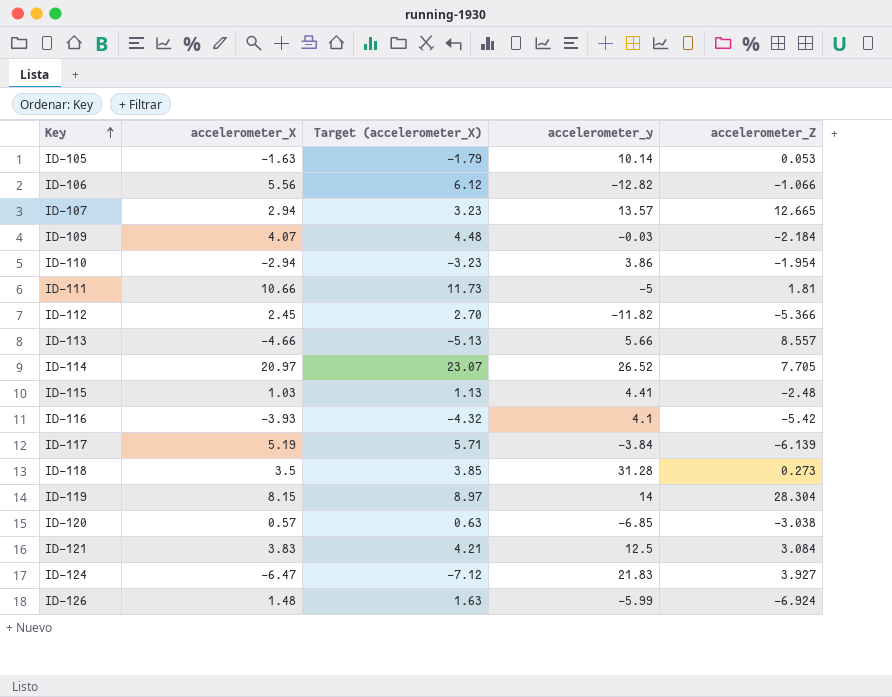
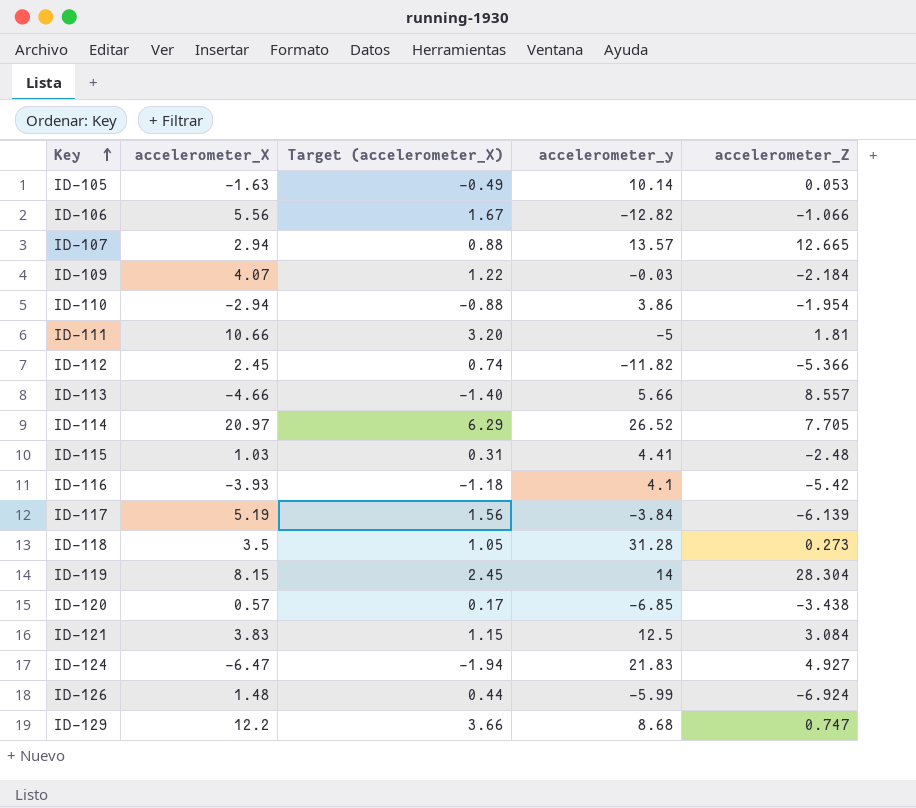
column Target (accelerometer_X) | formula: [accelerometer_X] * 1.1 -> [accelerometer_X] * 0.3
ID-120 | accelerometer_Z: -3.038 -> -3.438
ID-124 | accelerometer_Z: 3.927 -> 4.927
row ID-129: none -> 12.2 | 3.66 | 8.68 | 0.747

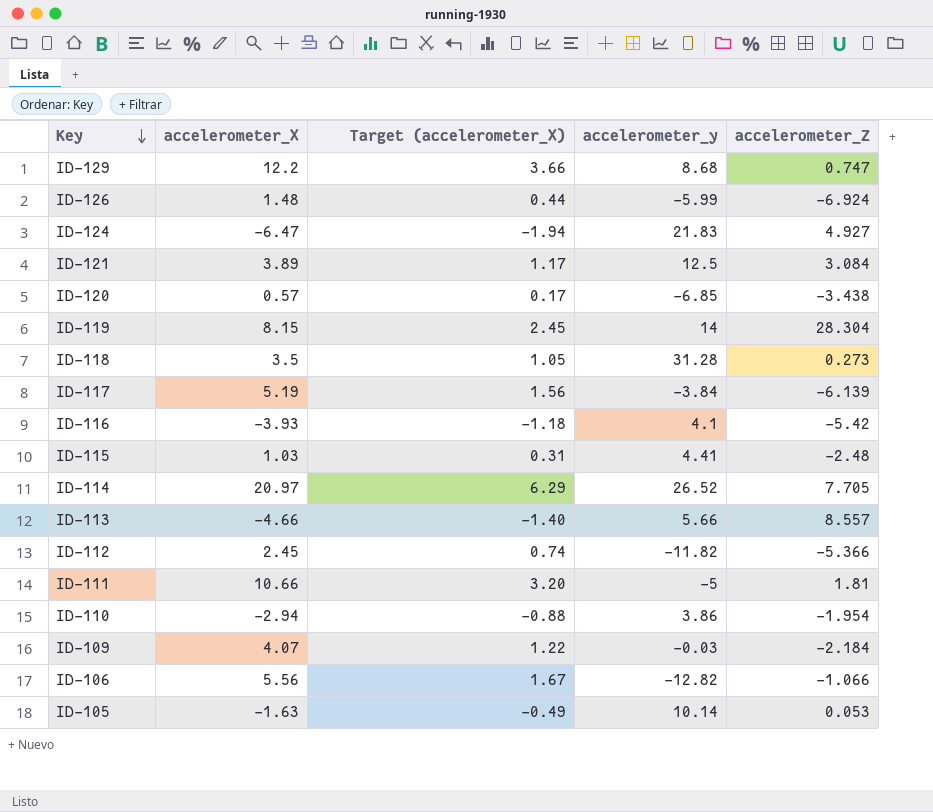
row order: Key ascending -> Key descending
row ID-107: 2.94 | 0.88 | 13.57 | 12.665 -> none
ID-121 | accelerometer_X: 3.83 -> 3.89
ID-121 | Target (accelerometer_X): 1.15 -> 1.17

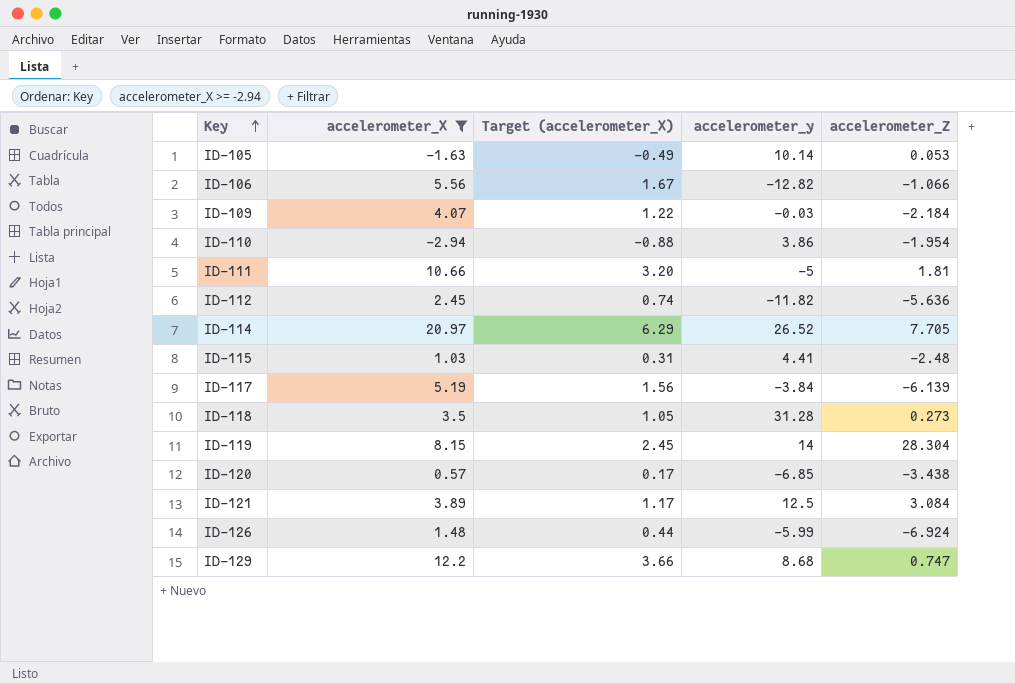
filter: none -> accelerometer_X >= -2.94
row order: Key descending -> Key ascending
ID-112 | accelerometer_Z: -5.366 -> -5.636

